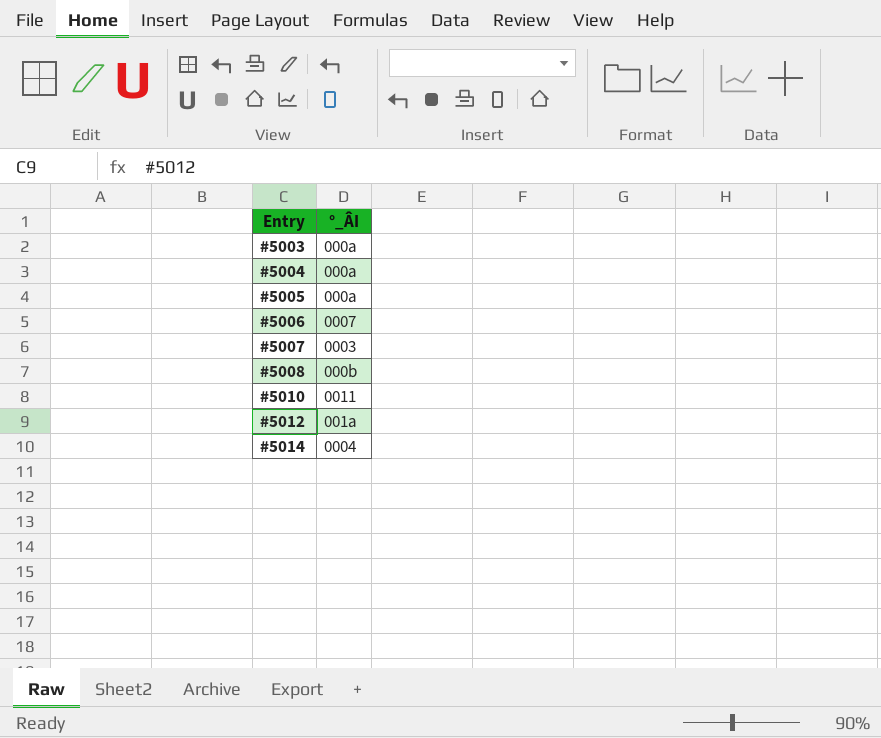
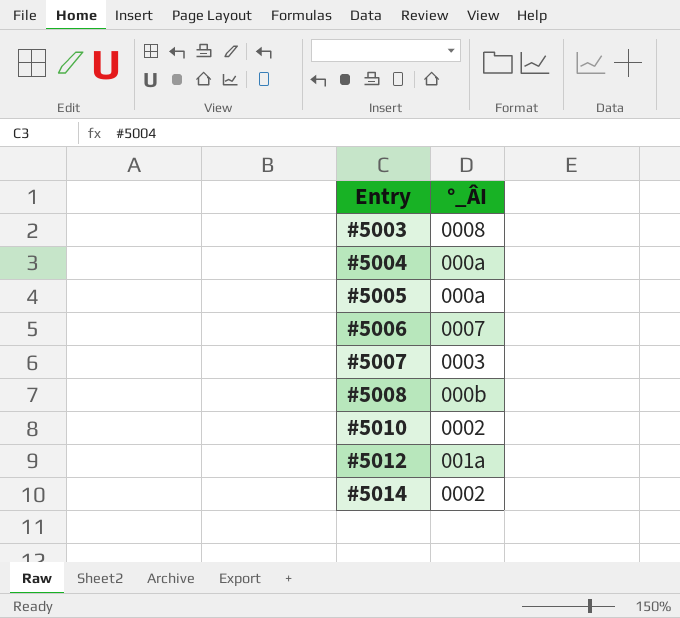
#5003 | °_ÂI: 000a -> 0008
#5010 | °_ÂI: 0011 -> 0002
#5014 | °_ÂI: 0004 -> 0002

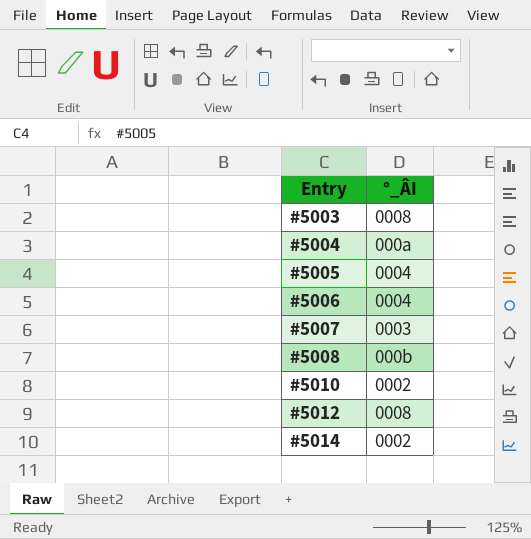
#5005 | °_ÂI: 000a -> 0004
#5006 | °_ÂI: 0007 -> 0004
#5012 | °_ÂI: 001a -> 0008

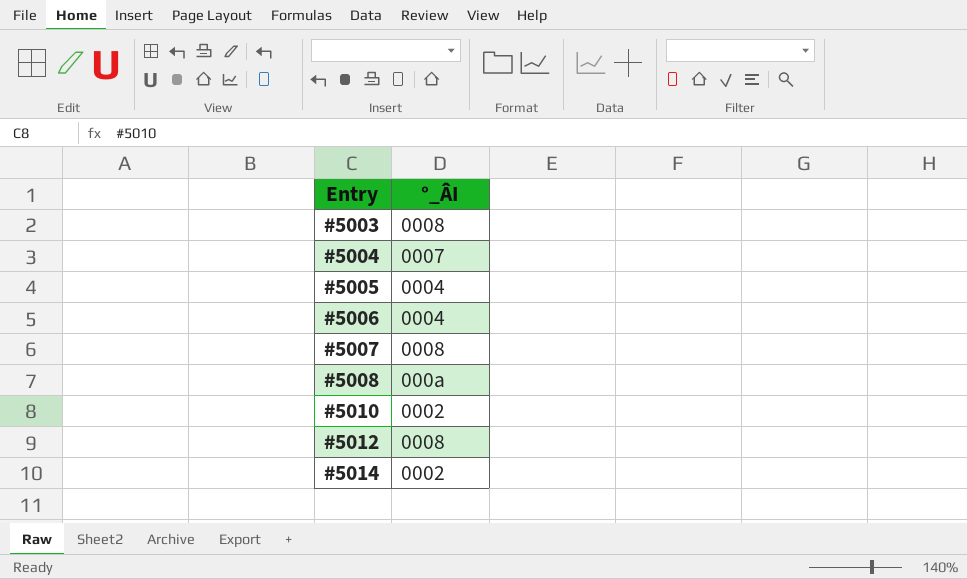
#5004 | °_ÂI: 000a -> 0007
#5007 | °_ÂI: 0003 -> 0008
#5008 | °_ÂI: 000b -> 000a

